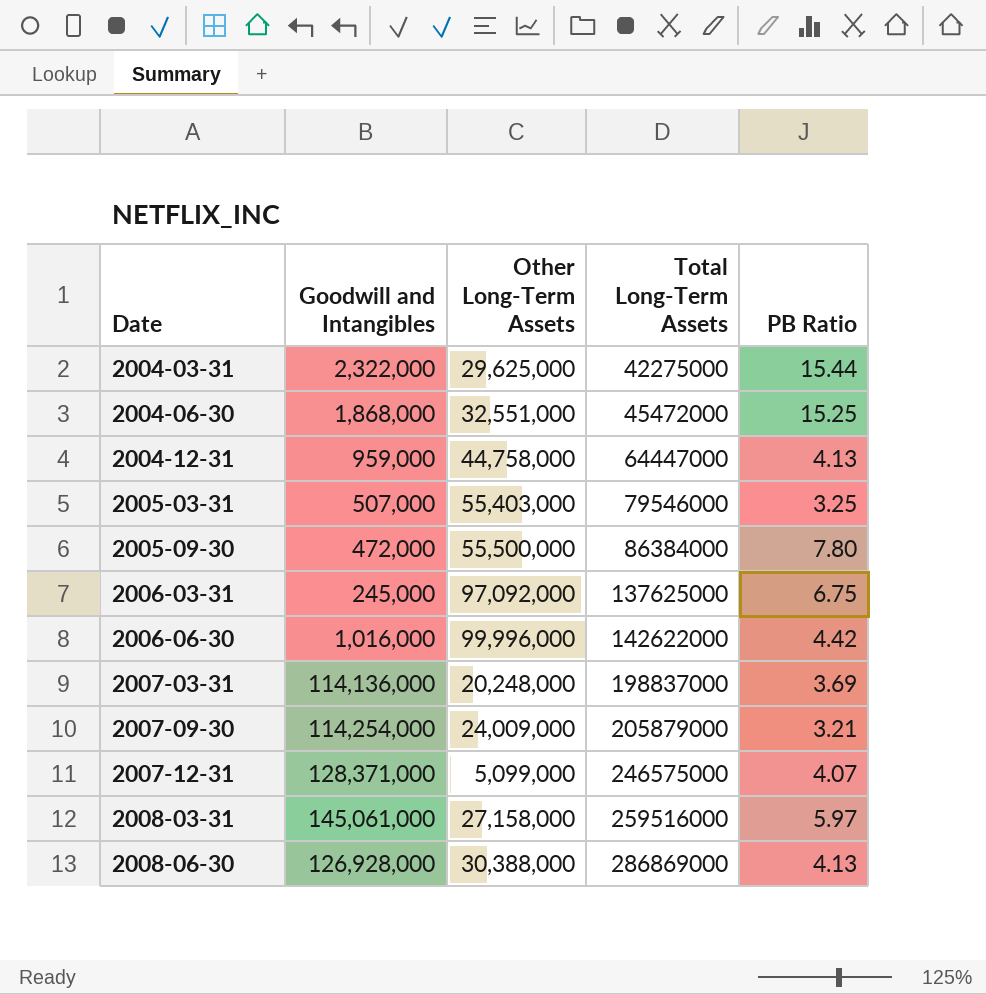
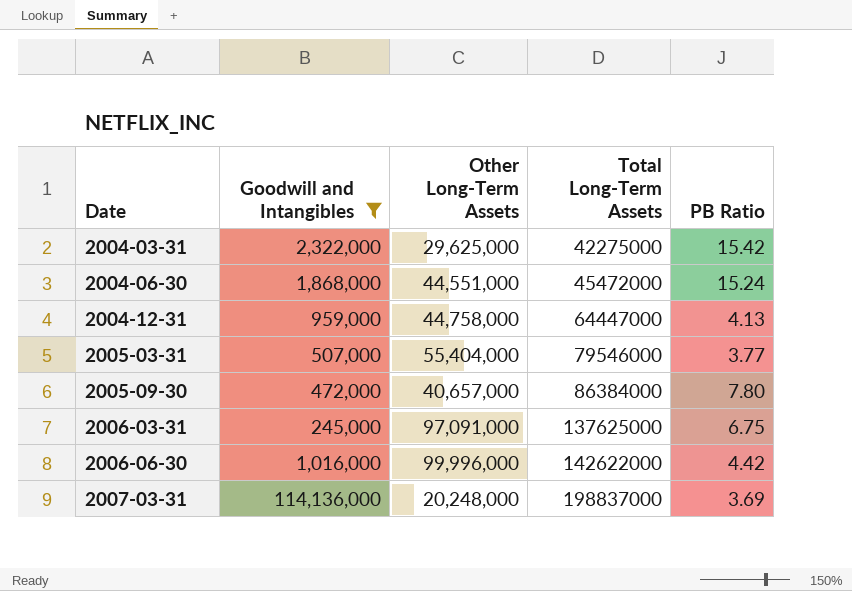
filter: none -> Goodwill and Intangibles <= 114,136,000
2004-03-31 | PB Ratio: 15.44 -> 15.42
2004-06-30 | Other Long-Term Assets: 32,551,000 -> 44,551,000
2004-06-30 | PB Ratio: 15.25 -> 15.24
2005-03-31 | Other Long-Term Assets: 55,403,000 -> 55,404,000
2005-03-31 | PB Ratio: 3.25 -> 3.77
2005-09-30 | Other Long-Term Assets: 55,500,000 -> 40,657,000
2006-03-31 | Other Long-Term Assets: 97,092,000 -> 97,091,000

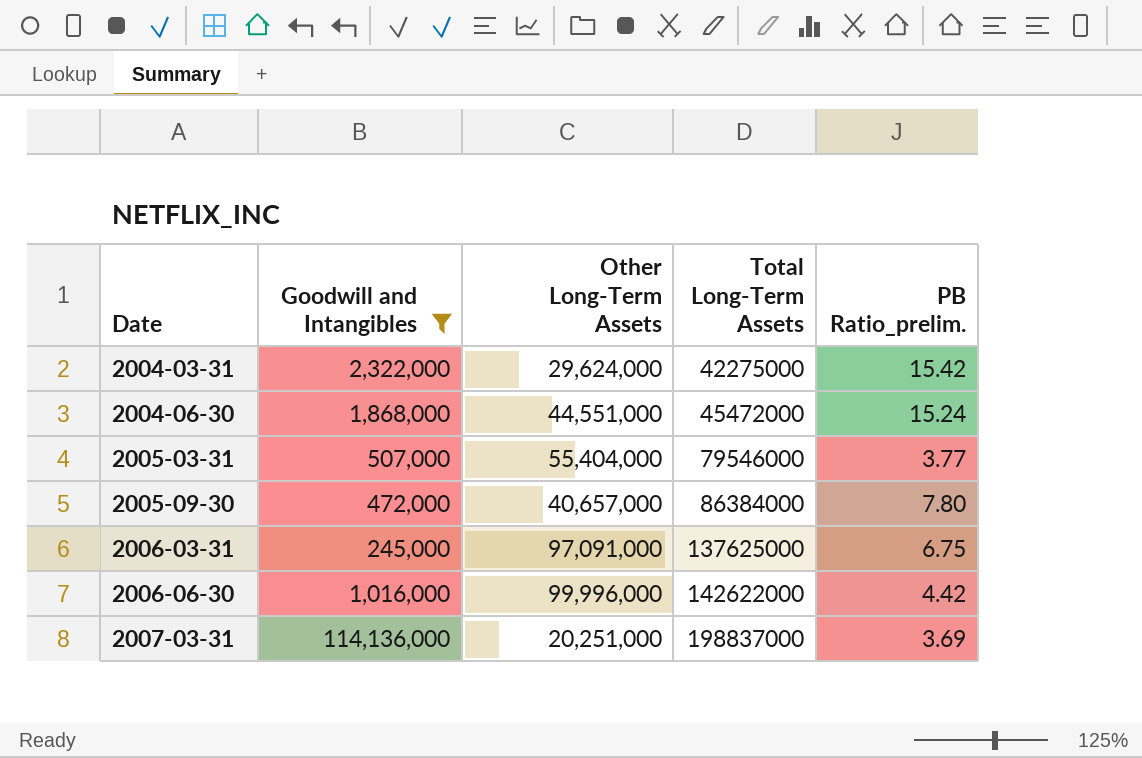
column name: PB Ratio -> PB Ratio_prelim.
row 2004-12-31: 959,000 | 44,758,000 | 64447000 | 4.13 -> none
2004-03-31 | Other Long-Term Assets: 29,625,000 -> 29,624,000
2007-03-31 | Other Long-Term Assets: 20,248,000 -> 20,251,000

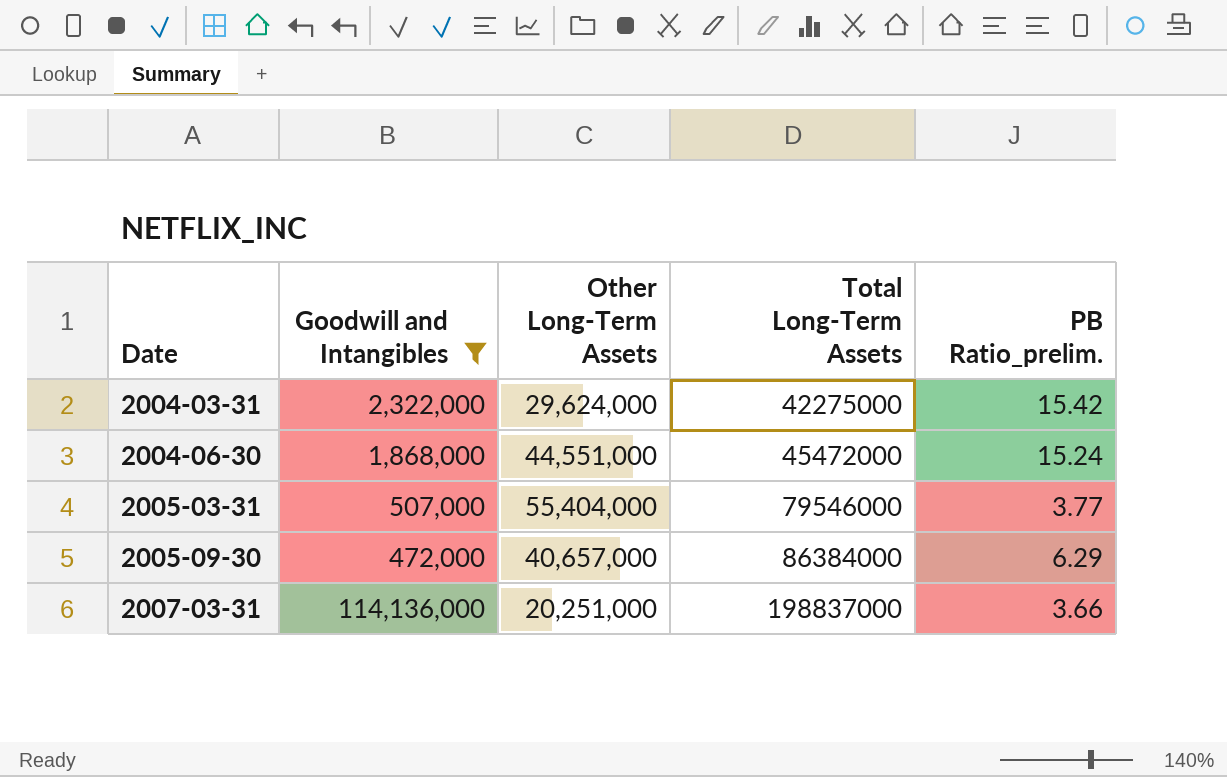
row 2006-03-31: 245,000 | 97,091,000 | 137625000 | 6.75 -> none
row 2006-06-30: 1,016,000 | 99,996,000 | 142622000 | 4.42 -> none
2005-09-30 | PB Ratio_prelim.: 7.80 -> 6.29
2007-03-31 | PB Ratio_prelim.: 3.69 -> 3.66

